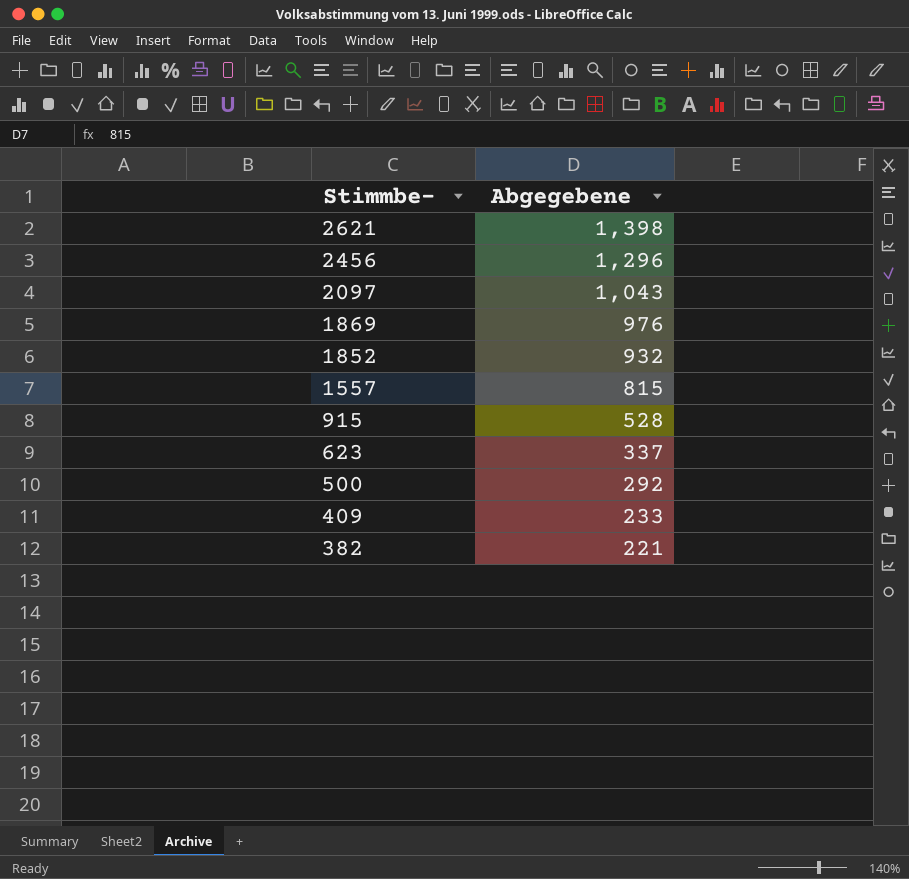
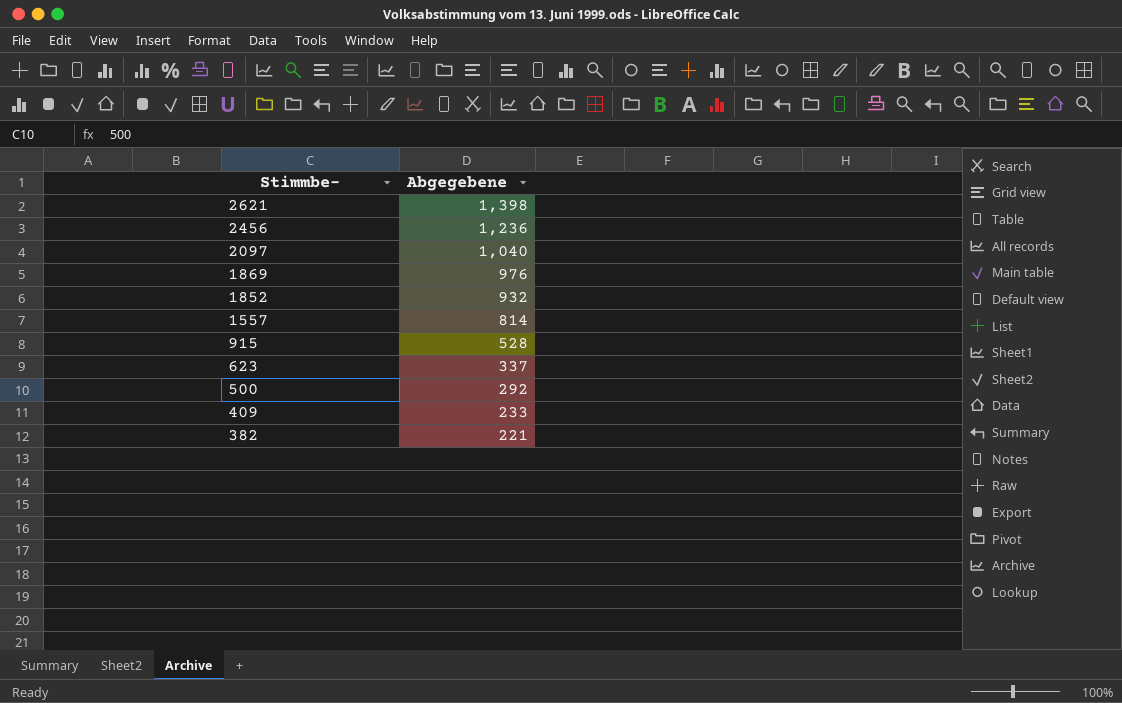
2456 | Abgegebene: 1,296 -> 1,236
2097 | Abgegebene: 1,043 -> 1,040
1557 | Abgegebene: 815 -> 814

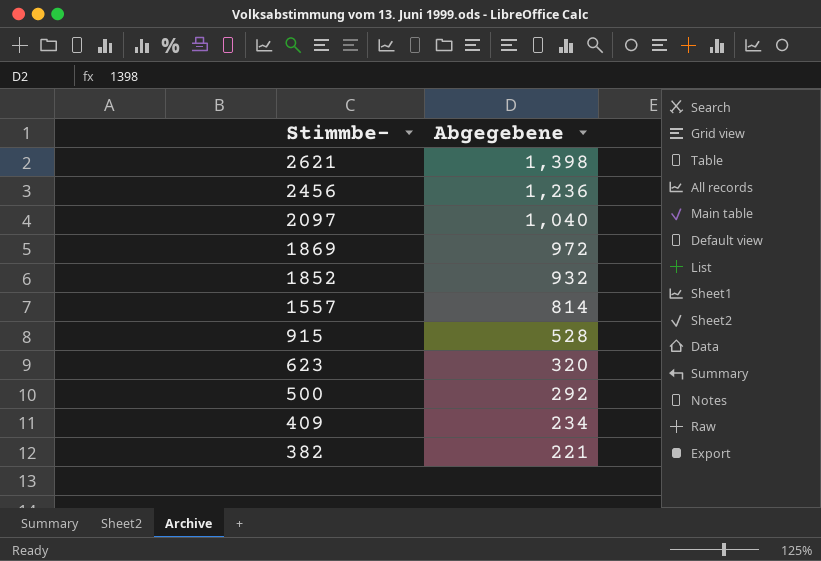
1869 | Abgegebene: 976 -> 972
623 | Abgegebene: 337 -> 320
409 | Abgegebene: 233 -> 234

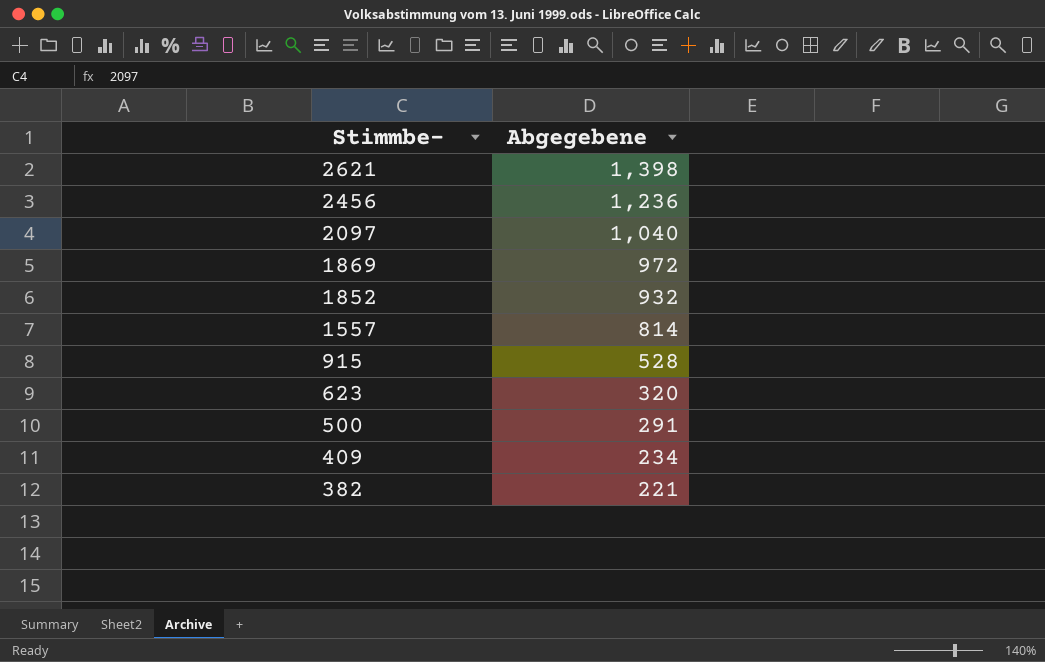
500 | Abgegebene: 292 -> 291

